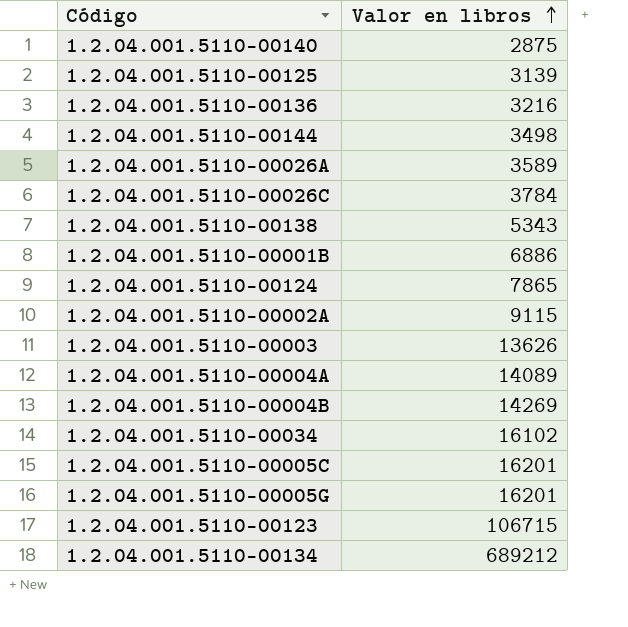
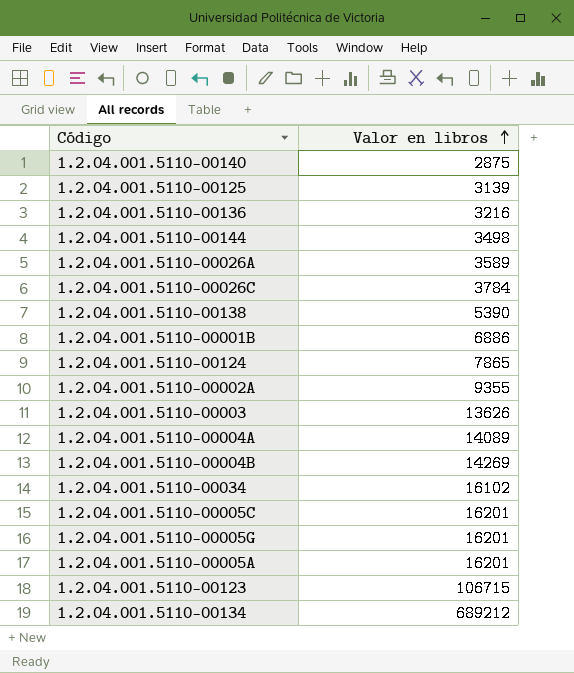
1.2.04.001.5110-00138 | Valor en libros: 5343 -> 5390
1.2.04.001.5110-00002A | Valor en libros: 9115 -> 9355
row 1.2.04.001.5110-00005A: none -> 16201

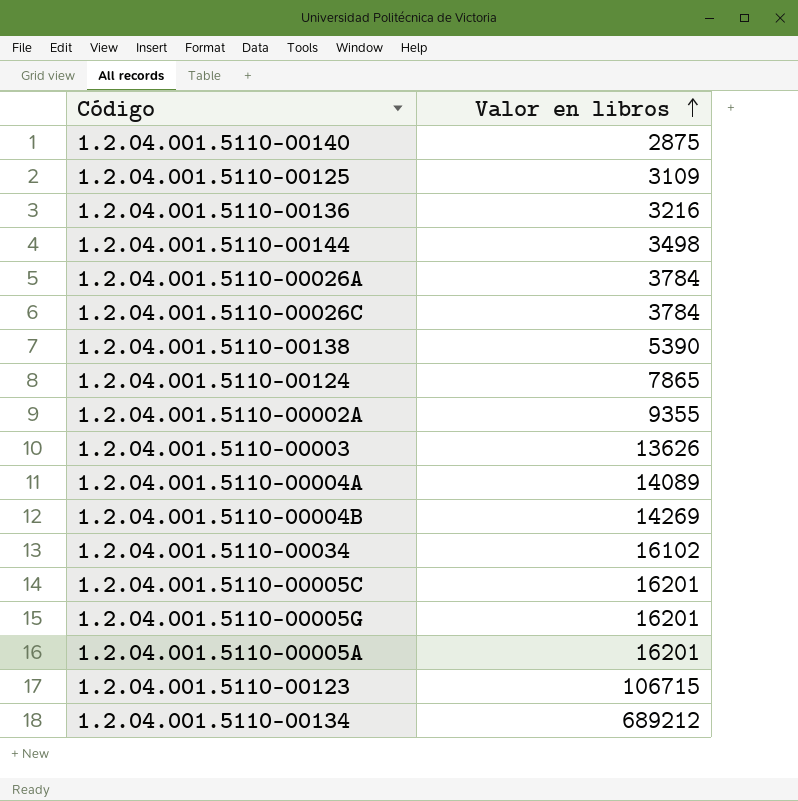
row 1.2.04.001.5110-00001B: 6886 -> none
1.2.04.001.5110-00125 | Valor en libros: 3139 -> 3109
1.2.04.001.5110-00026A | Valor en libros: 3589 -> 3784

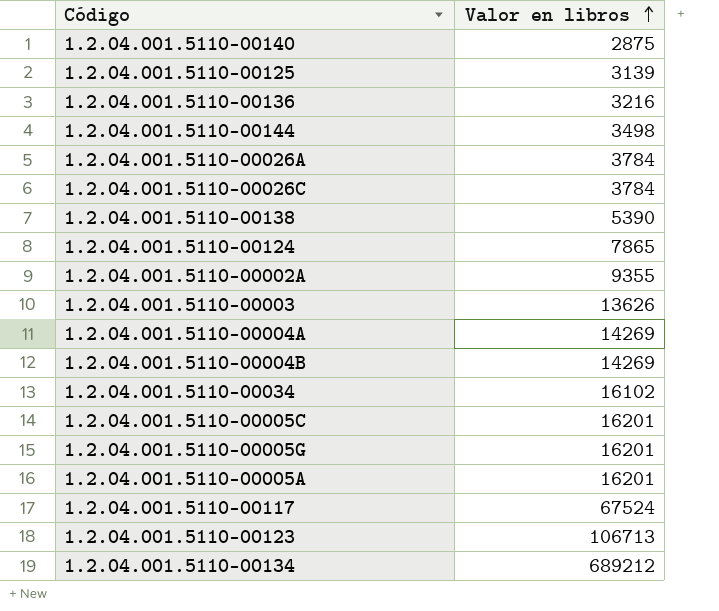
1.2.04.001.5110-00125 | Valor en libros: 3109 -> 3139
1.2.04.001.5110-00004A | Valor en libros: 14089 -> 14269
row 1.2.04.001.5110-00117: none -> 67524
1.2.04.001.5110-00123 | Valor en libros: 106715 -> 106713

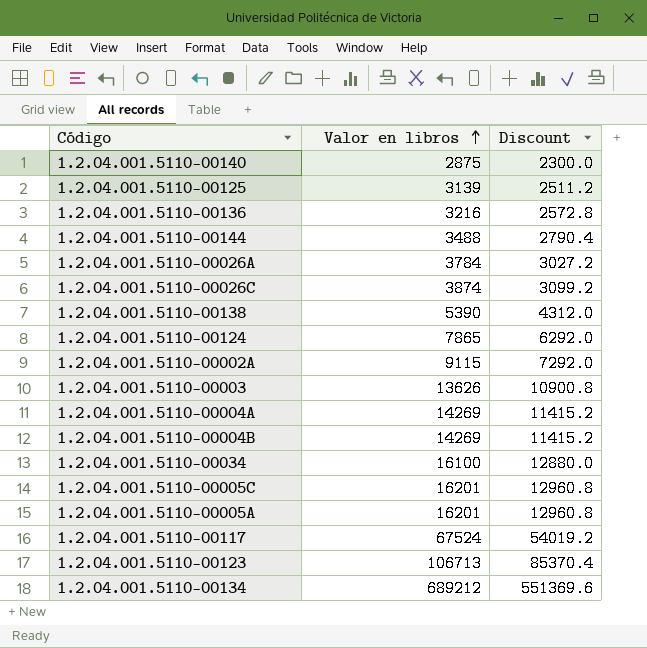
column Discount | formula: none -> [Valor en libros] * 0.8
row 1.2.04.001.5110-00005G: 16201 -> none
1.2.04.001.5110-00144 | Valor en libros: 3498 -> 3488
1.2.04.001.5110-00026C | Valor en libros: 3784 -> 3874
1.2.04.001.5110-00002A | Valor en libros: 9355 -> 9115
1.2.04.001.5110-00034 | Valor en libros: 16102 -> 16100

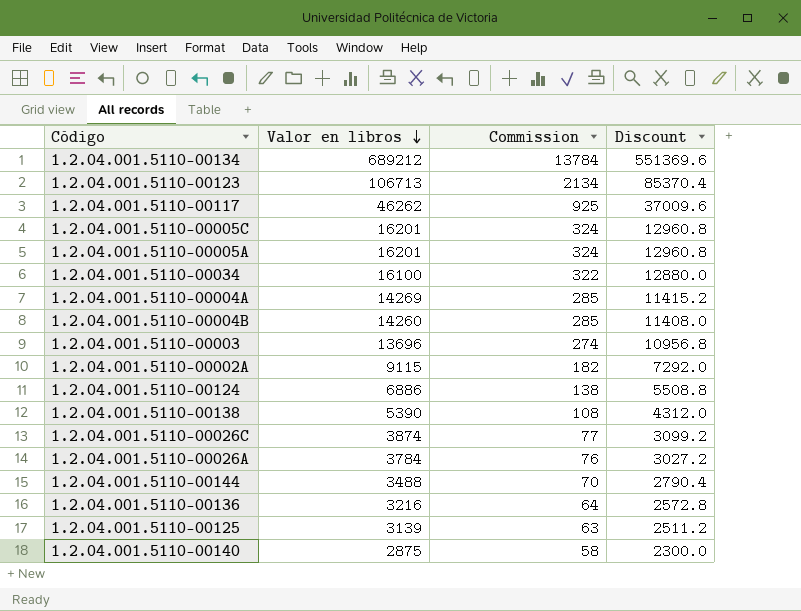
row order: Valor en libros ascending -> Valor en libros descending
column Commission | formula: none -> [Valor en libros] * 0.02
1.2.04.001.5110-00117 | Valor en libros: 67524 -> 46262
1.2.04.001.5110-00117 | Discount: 54019.2 -> 37009.6
1.2.04.001.5110-00004B | Valor en libros: 14269 -> 14260
1.2.04.001.5110-00004B | Discount: 11415.2 -> 11408.0
1.2.04.001.5110-00003 | Valor en libros: 13626 -> 13696
1.2.04.001.5110-00003 | Discount: 10900.8 -> 10956.8
1.2.04.001.5110-00124 | Valor en libros: 7865 -> 6886
1.2.04.001.5110-00124 | Discount: 6292.0 -> 5508.8

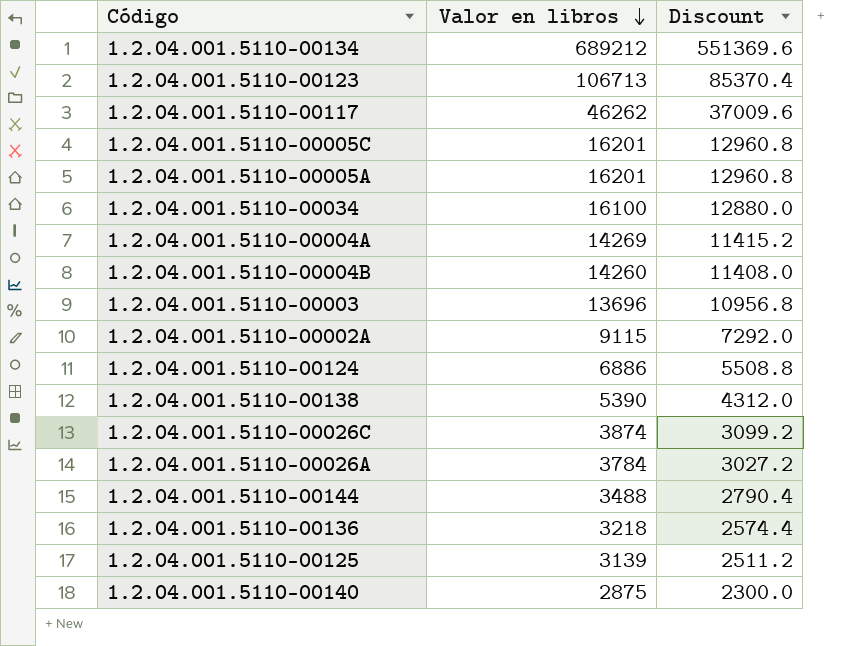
column Commission | formula: [Valor en libros] * 0.02 -> none
1.2.04.001.5110-00136 | Valor en libros: 3216 -> 3218
1.2.04.001.5110-00136 | Discount: 2572.8 -> 2574.4

